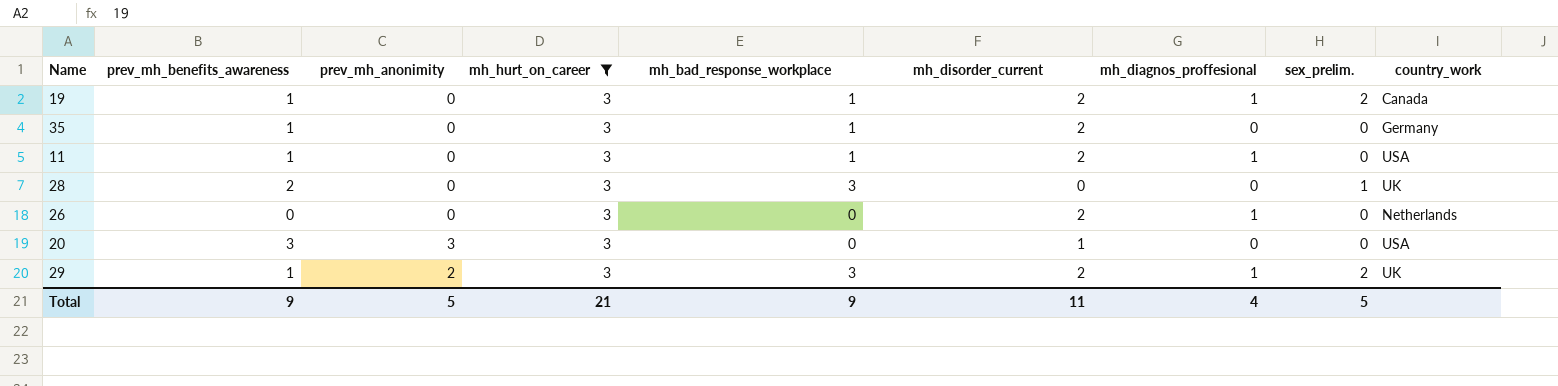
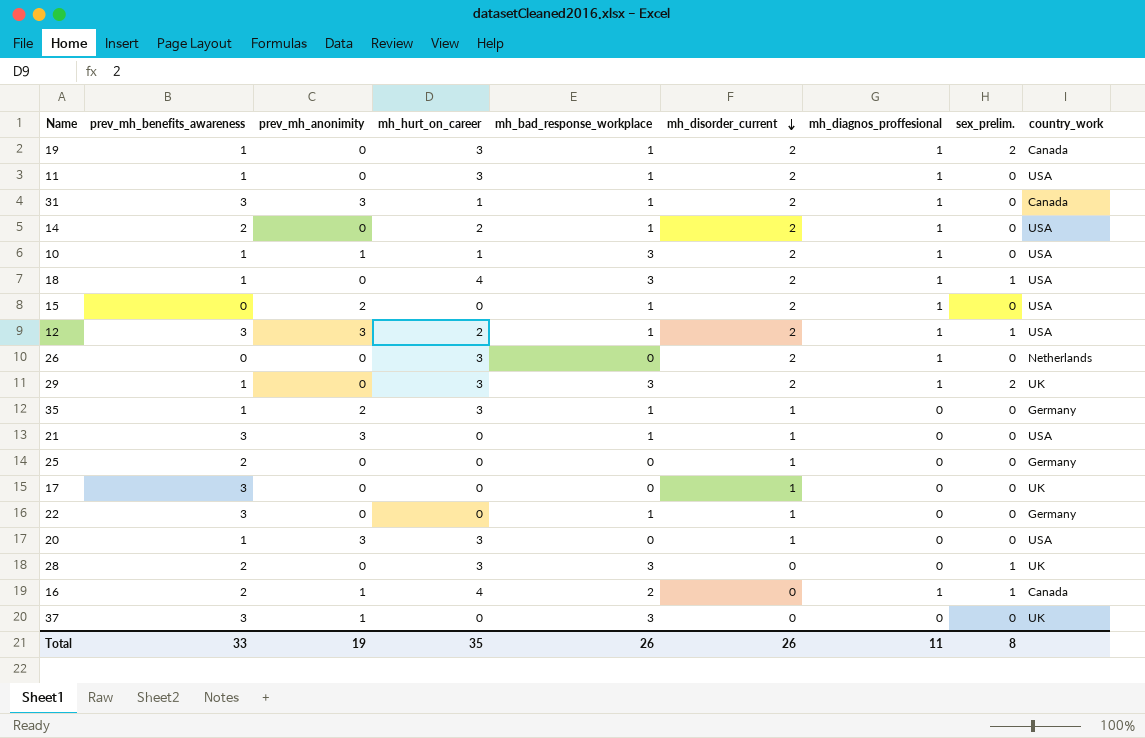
filter: mh_hurt_on_career = 3 -> none
row order: none -> mh_disorder_current descending
29 | prev_mh_anonimity: 2 -> 0
35 | prev_mh_anonimity: 0 -> 2
35 | mh_disorder_current: 2 -> 1
20 | prev_mh_benefits_awareness: 3 -> 1
Total | prev_mh_benefits_awareness: 9 -> 33
Total | prev_mh_anonimity: 5 -> 19
Total | mh_hurt_on_career: 21 -> 35
Total | mh_bad_response_workplace: 9 -> 26
Total | mh_disorder_current: 11 -> 26
Total | mh_diagnos_proffesional: 4 -> 11
Total | sex_prelim.: 5 -> 8

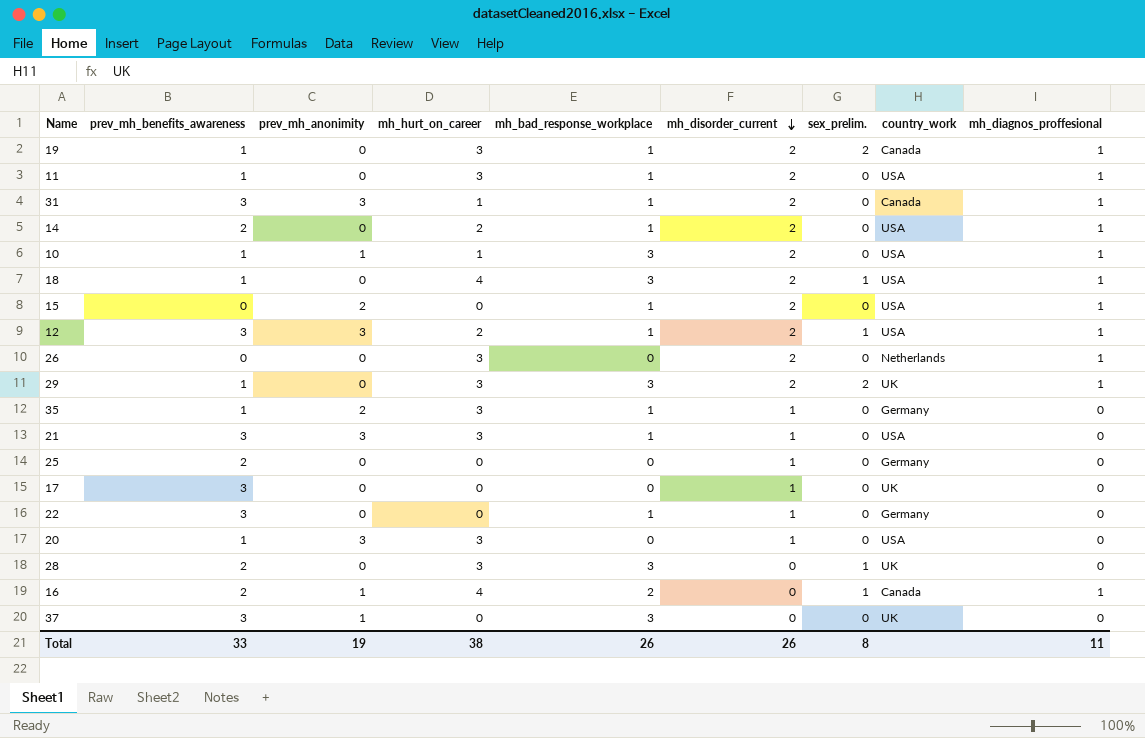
column mh_diagnos_proffesional | position: 7 -> 9
21 | mh_hurt_on_career: 0 -> 3
Total | mh_hurt_on_career: 35 -> 38

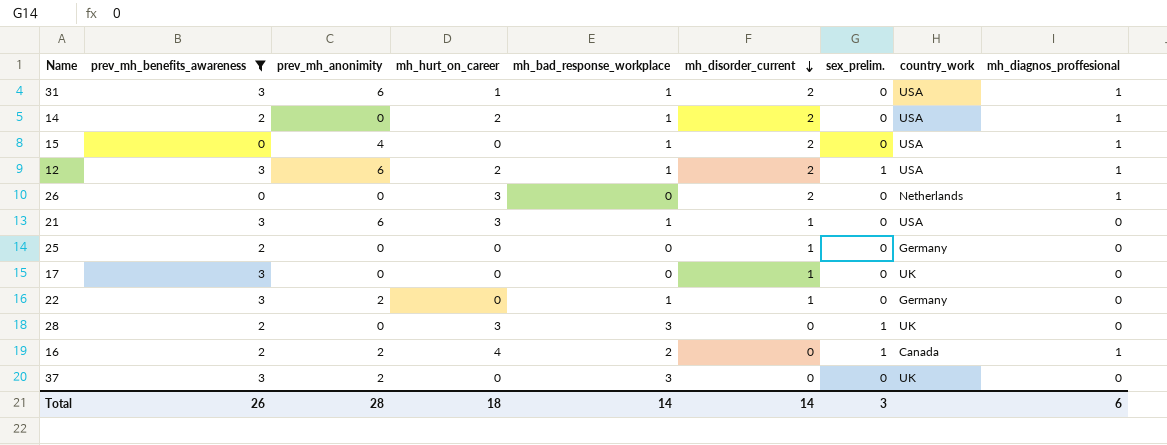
filter: none -> prev_mh_benefits_awareness != 1
31 | prev_mh_anonimity: 3 -> 6
31 | country_work: Canada -> USA
15 | prev_mh_anonimity: 2 -> 4
12 | prev_mh_anonimity: 3 -> 6
21 | prev_mh_anonimity: 3 -> 6
22 | prev_mh_anonimity: 0 -> 2
16 | prev_mh_anonimity: 1 -> 2
37 | prev_mh_anonimity: 1 -> 2
Total | prev_mh_benefits_awareness: 33 -> 26
Total | prev_mh_anonimity: 19 -> 28
Total | mh_hurt_on_career: 38 -> 18
Total | mh_bad_response_workplace: 26 -> 14
Total | mh_disorder_current: 26 -> 14
Total | sex_prelim.: 8 -> 3
Total | mh_diagnos_proffesional: 11 -> 6

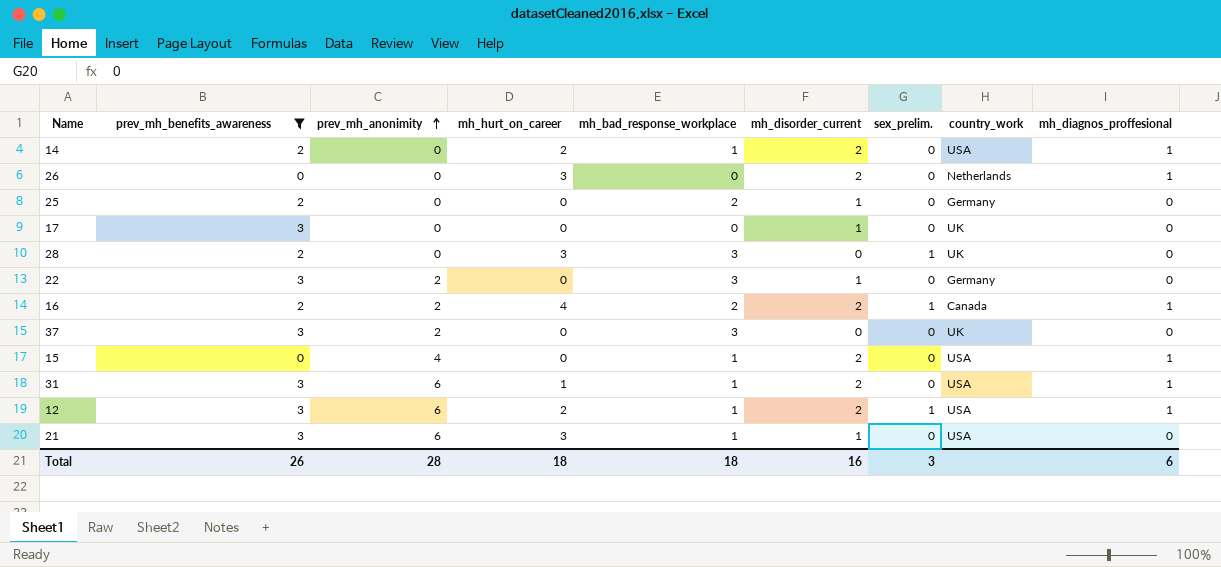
row order: mh_disorder_current descending -> prev_mh_anonimity ascending
25 | mh_bad_response_workplace: 0 -> 2
22 | mh_bad_response_workplace: 1 -> 3
16 | mh_disorder_current: 0 -> 2
Total | mh_bad_response_workplace: 14 -> 18
Total | mh_disorder_current: 14 -> 16

